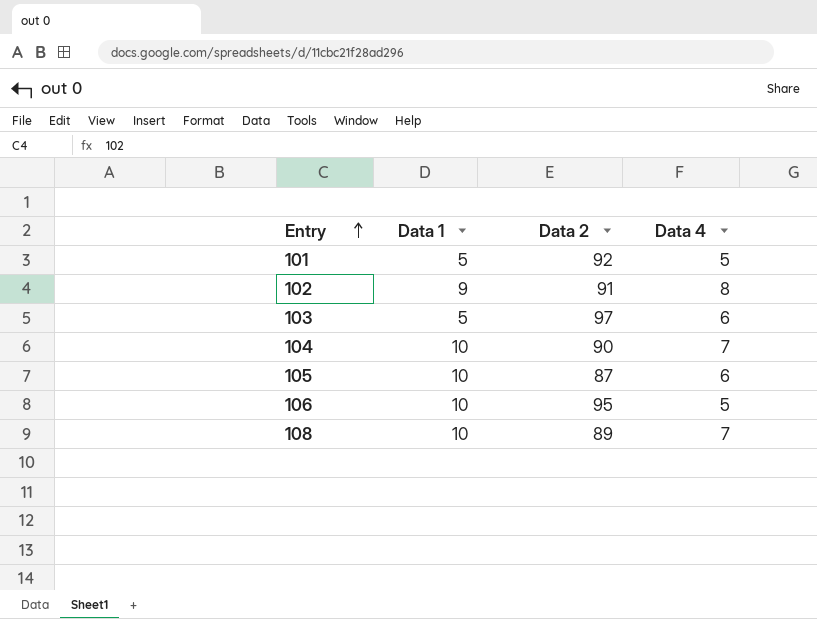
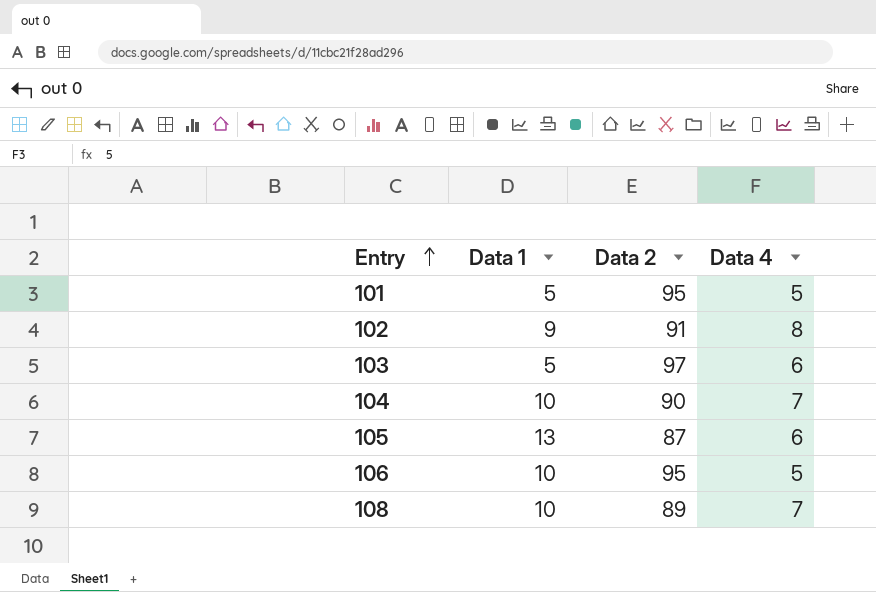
101 | Data 2: 92 -> 95
105 | Data 1: 10 -> 13

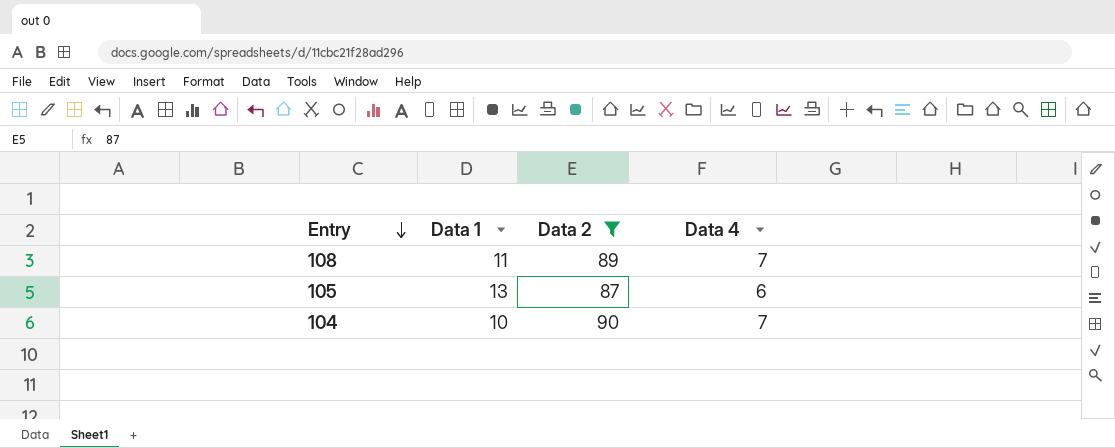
filter: none -> Data 2 <= 90
row order: Entry ascending -> Entry descending
108 | Data 1: 10 -> 11

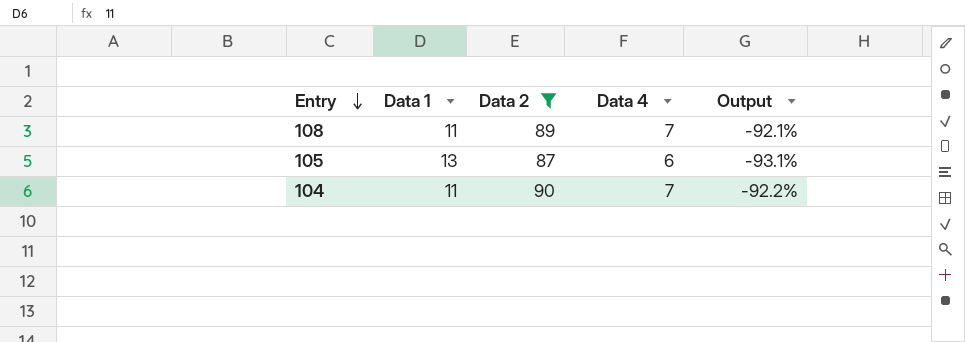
column Output | formula: none -> ([Data 4] - [Data 2]) / [Data 2]
104 | Data 1: 10 -> 11

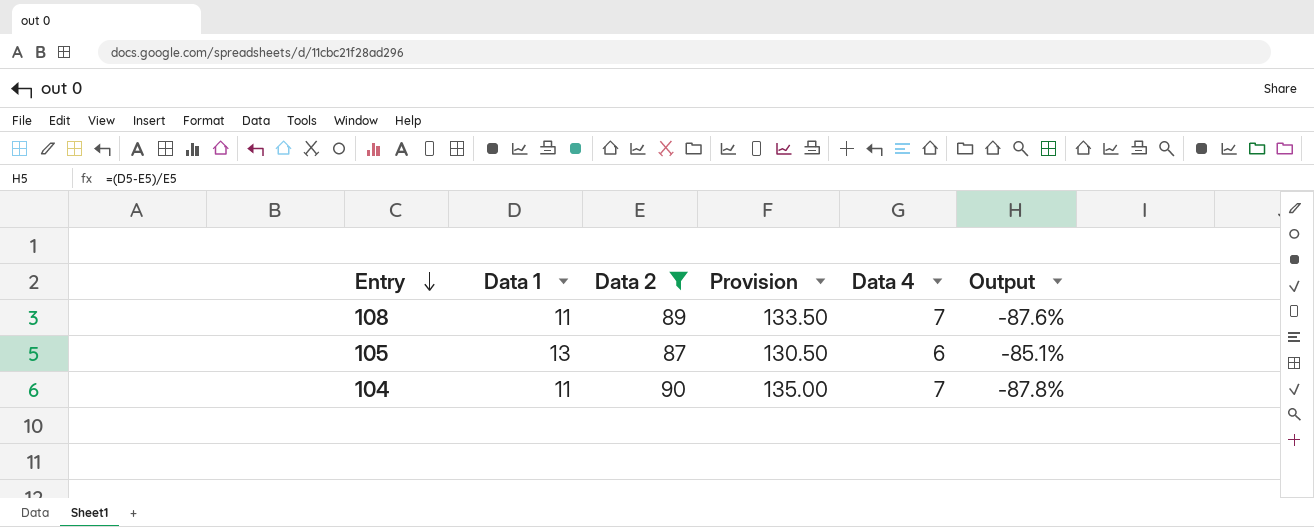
column Provision | formula: none -> [Data 2] * 1.5
column Output | formula: ([Data 4] - [Data 2]) / [Data 2] -> ([Data 1] - [Data 2]) / [Data 2]

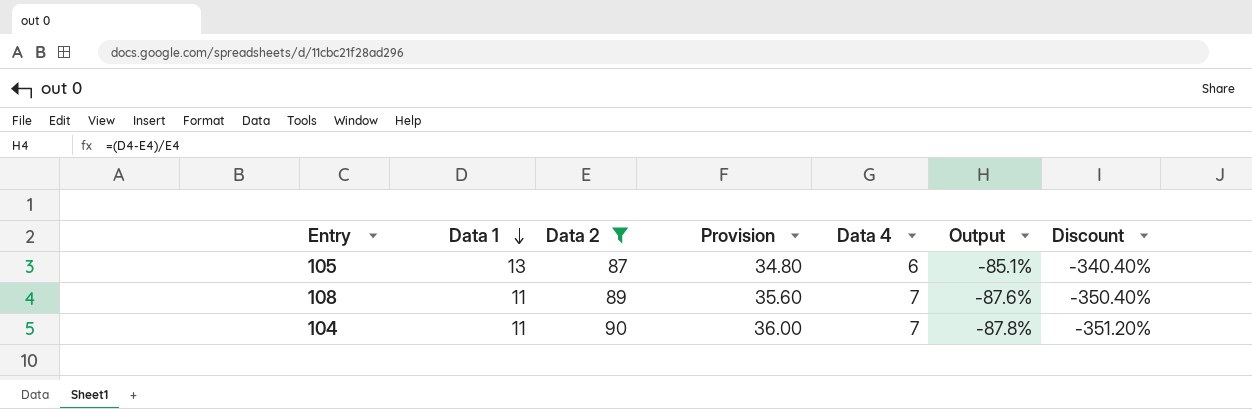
row order: Entry descending -> Data 1 descending
column Provision | formula: [Data 2] * 1.5 -> [Data 2] * 0.4
column Discount | formula: none -> [Output] * 4

